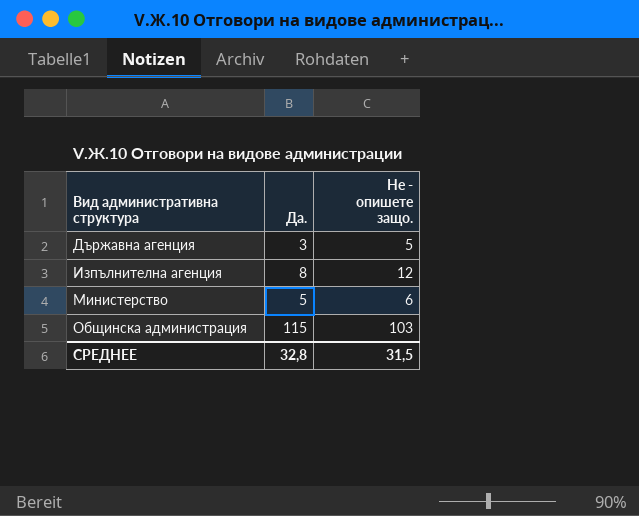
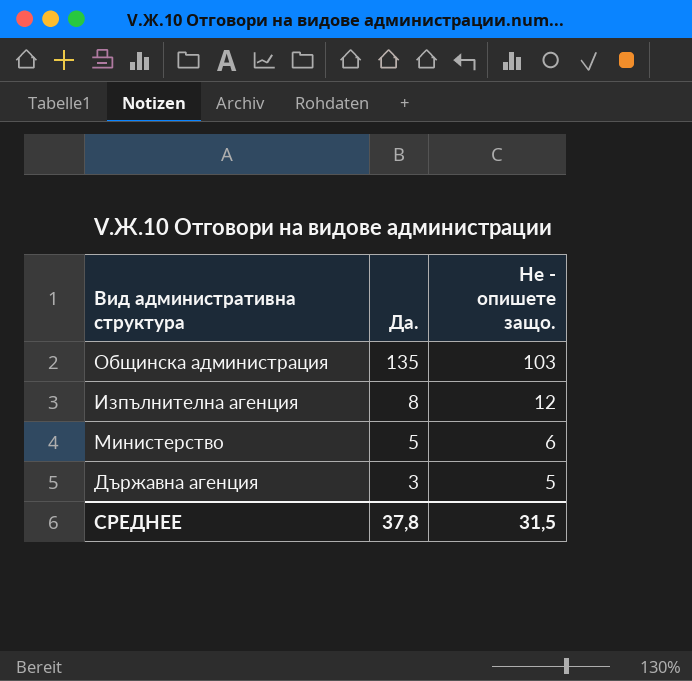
row order: Вид административна структура ascending -> Да. descending
Общинска администрация | Да.: 115 -> 135
СРЕДНЕЕ | Да.: 32,8 -> 37,8

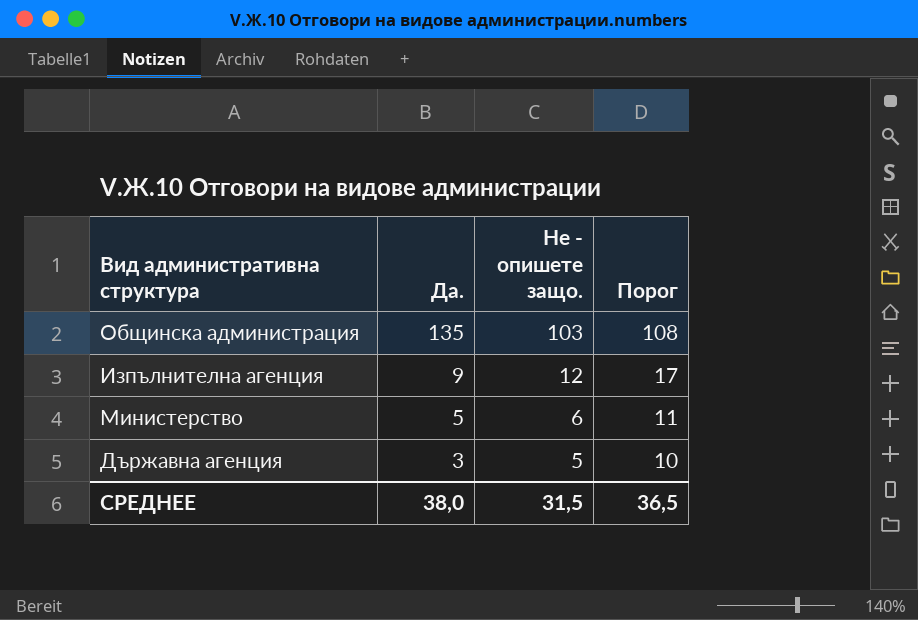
column Порог | formula: none -> [Не - опишете защо.] + 5
Изпълнителна агенция | Да.: 8 -> 9
СРЕДНЕЕ | Да.: 37,8 -> 38,0

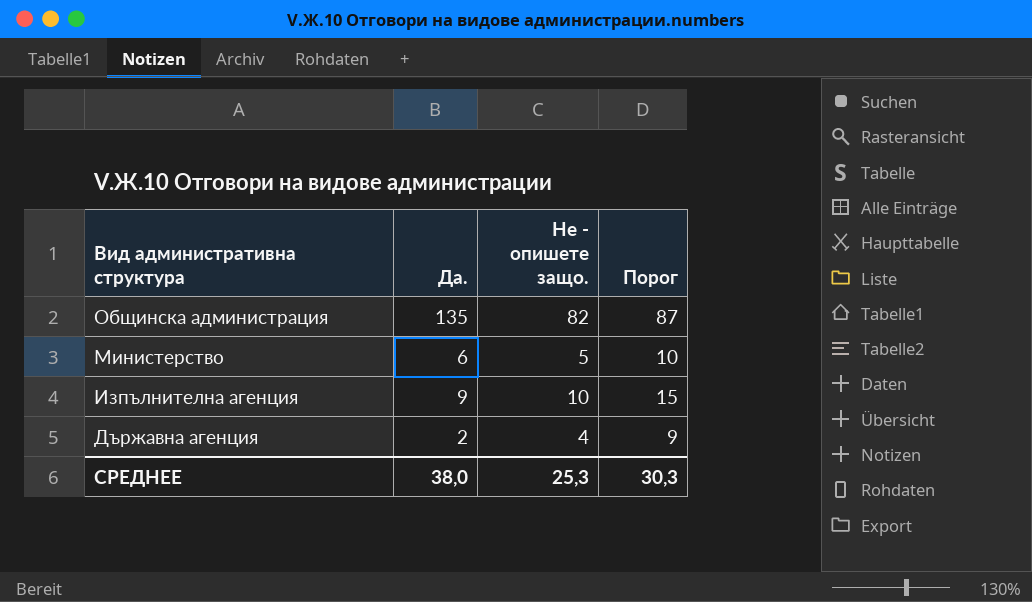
row order: Да. descending -> Вид административна структура descending
Общинска администрация | Не - опишете защо.: 103 -> 82
Общинска администрация | Порог: 108 -> 87
Министерство | Да.: 5 -> 6
Министерство | Не - опишете защо.: 6 -> 5
Министерство | Порог: 11 -> 10
Изпълнителна агенция | Не - опишете защо.: 12 -> 10
Изпълнителна агенция | Порог: 17 -> 15
Държавна агенция | Да.: 3 -> 2
Държавна агенция | Не - опишете защо.: 5 -> 4
Държавна агенция | Порог: 10 -> 9
СРЕДНЕЕ | Не - опишете защо.: 31,5 -> 25,3
СРЕДНЕЕ | Порог: 36,5 -> 30,3

